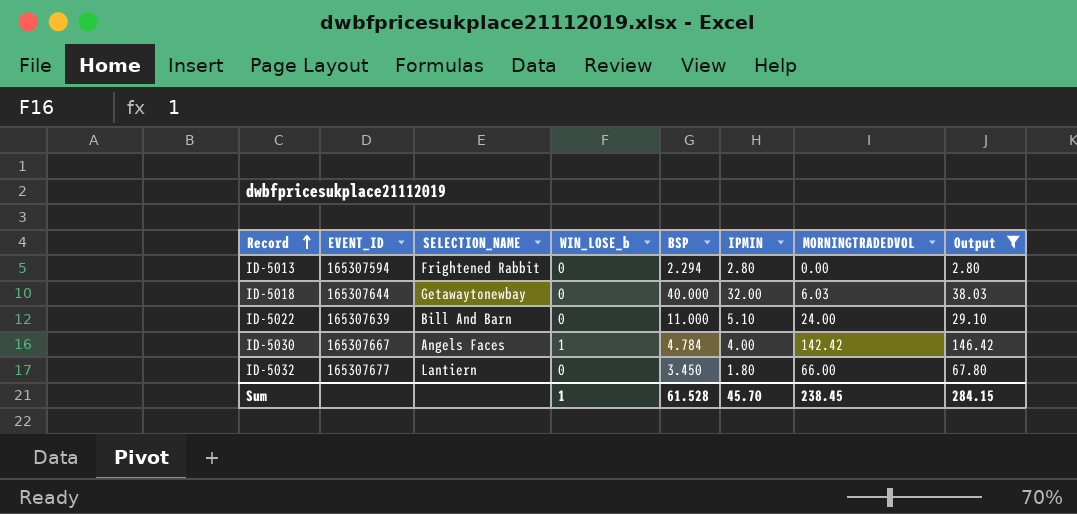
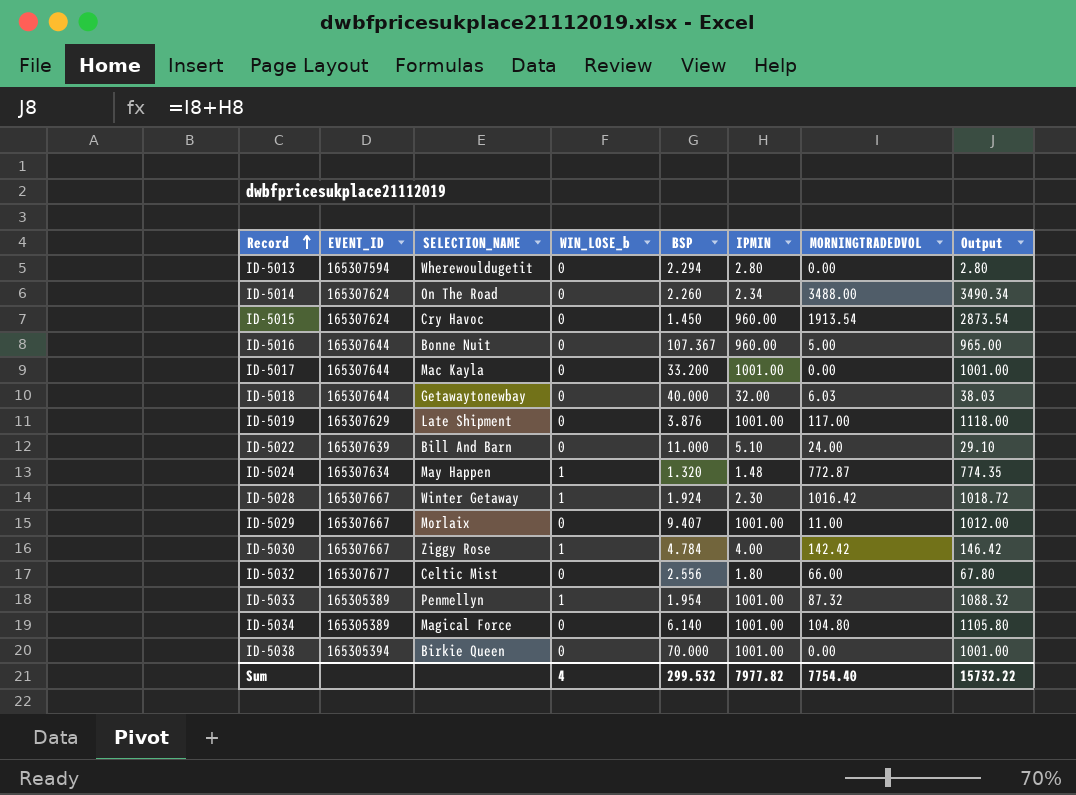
filter: Output <= 146.42 -> none
ID-5013 | SELECTION_NAME: Frightened Rabbit -> Wherewouldugetit
ID-5030 | SELECTION_NAME: Angels Faces -> Ziggy Rose
ID-5032 | SELECTION_NAME: Lantiern -> Celtic Mist
ID-5032 | BSP: 3.450 -> 2.556
Sum | WIN_LOSE_b: 1 -> 4
Sum | BSP: 61.528 -> 299.532
Sum | IPMIN: 45.70 -> 7977.82
Sum | MORNINGTRADEDVOL: 238.45 -> 7754.40
Sum | Output: 284.15 -> 15732.22

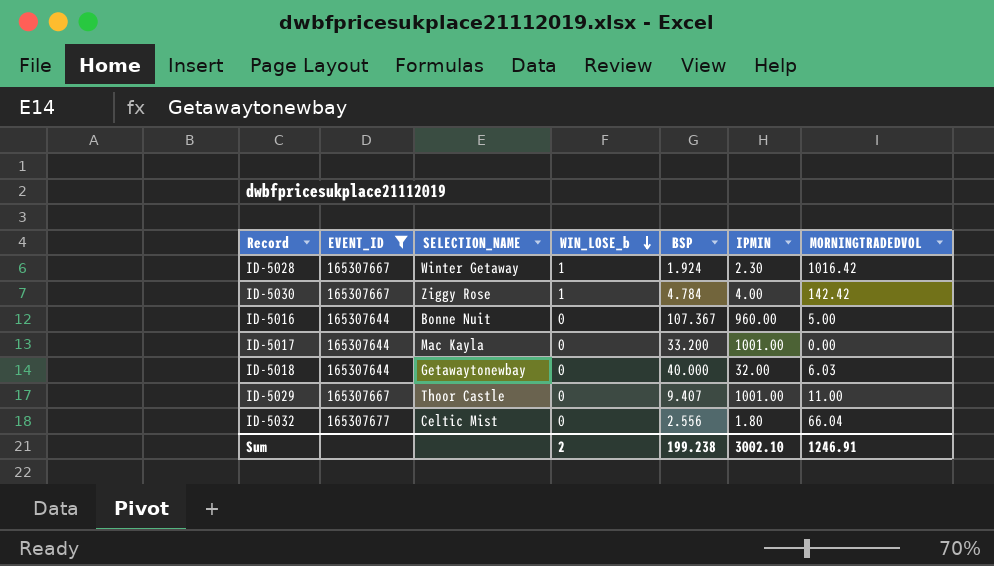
filter: none -> EVENT_ID >= 165307644
row order: Record ascending -> WIN_LOSE_b descending
column Output | formula: [IPMIN] + [MORNINGTRADEDVOL] -> none
ID-5029 | SELECTION_NAME: Morlaix -> Thoor Castle
ID-5032 | MORNINGTRADEDVOL: 66.00 -> 66.04
Sum | WIN_LOSE_b: 4 -> 2
Sum | BSP: 299.532 -> 199.238
Sum | IPMIN: 7977.82 -> 3002.10
Sum | MORNINGTRADEDVOL: 7754.40 -> 1246.91

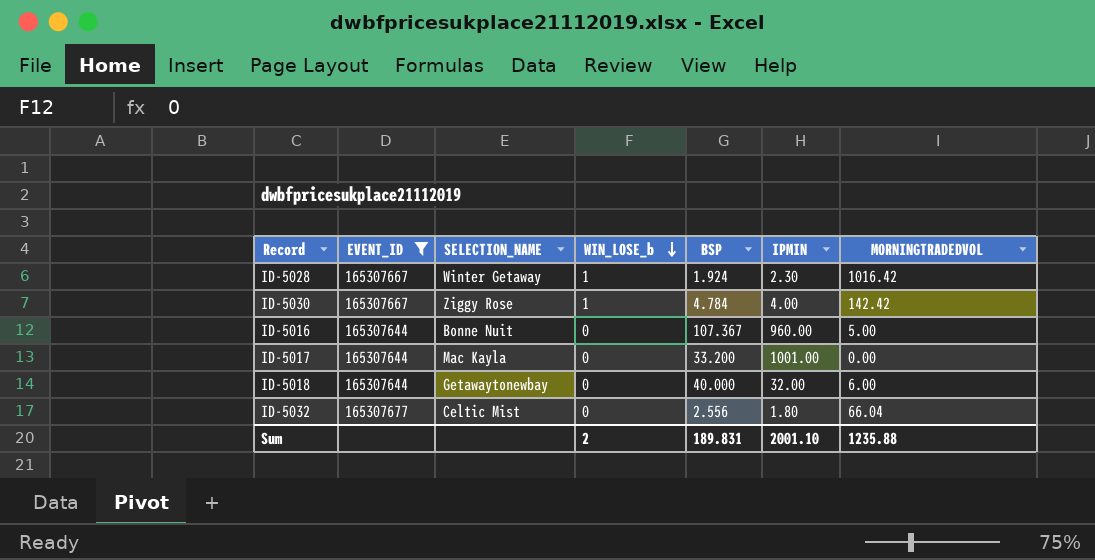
row ID-5029: 165307667 | Thoor Castle | 0 | 9.407 | 1001.00 | 11.00 -> none
ID-5018 | MORNINGTRADEDVOL: 6.03 -> 6.00
Sum | BSP: 199.238 -> 189.831
Sum | IPMIN: 3002.10 -> 2001.10
Sum | MORNINGTRADEDVOL: 1246.91 -> 1235.88

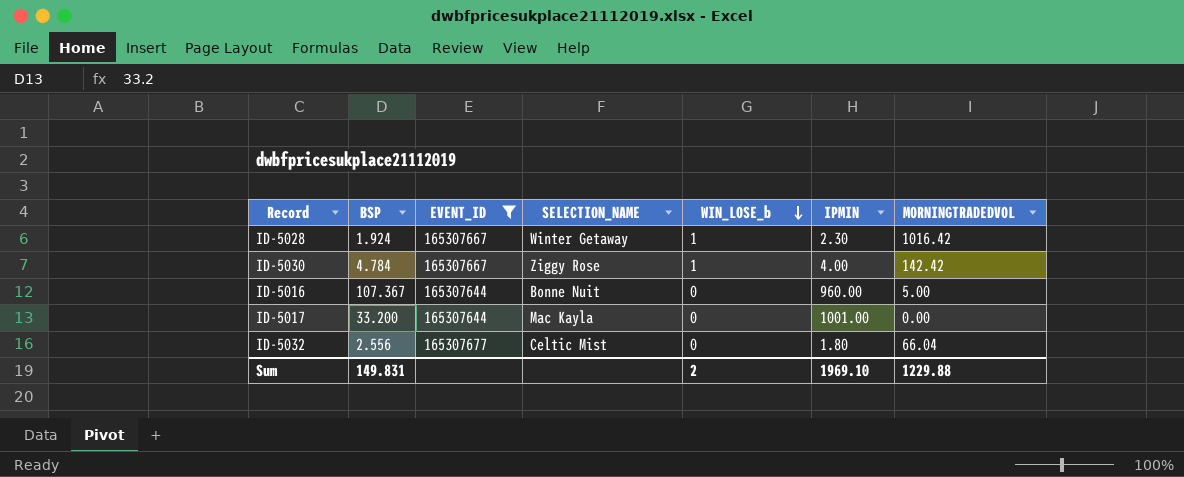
column BSP | position: 5 -> 2
row ID-5018: 165307644 | Getawaytonewbay | 0 | 40.000 | 32.00 | 6.00 -> none
Sum | BSP: 189.831 -> 149.831
Sum | IPMIN: 2001.10 -> 1969.10
Sum | MORNINGTRADEDVOL: 1235.88 -> 1229.88

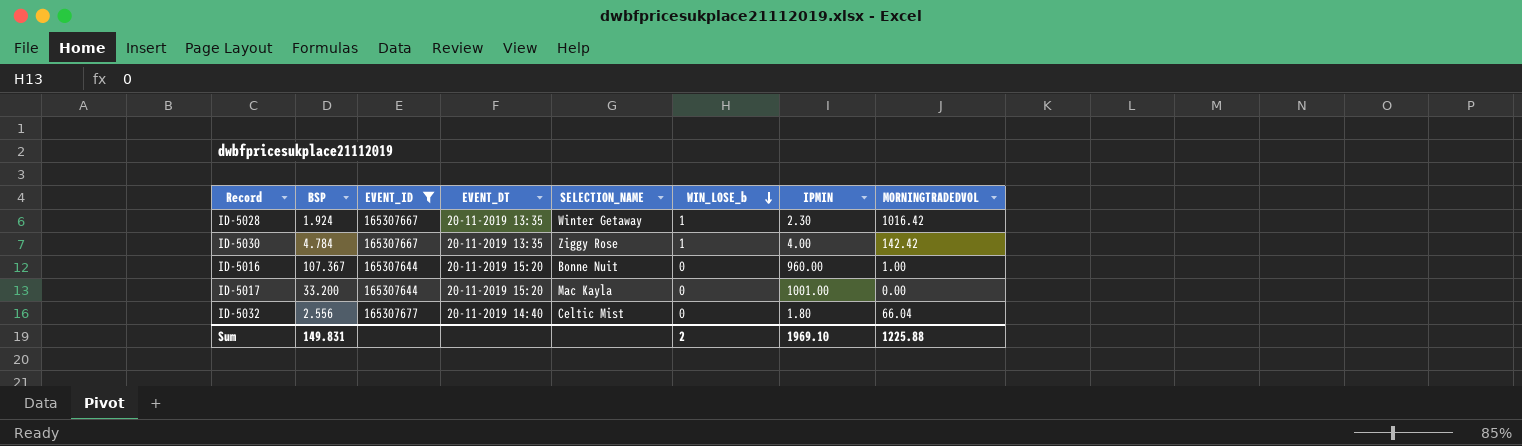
column EVENT_DT | position: none -> 4
ID-5016 | MORNINGTRADEDVOL: 5.00 -> 1.00
Sum | MORNINGTRADEDVOL: 1229.88 -> 1225.88

